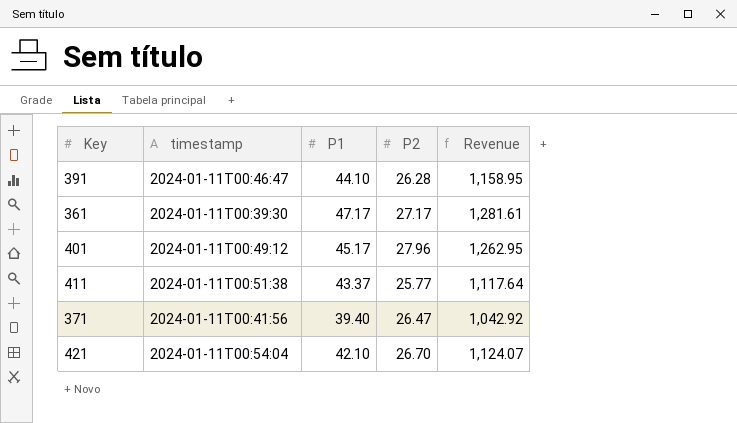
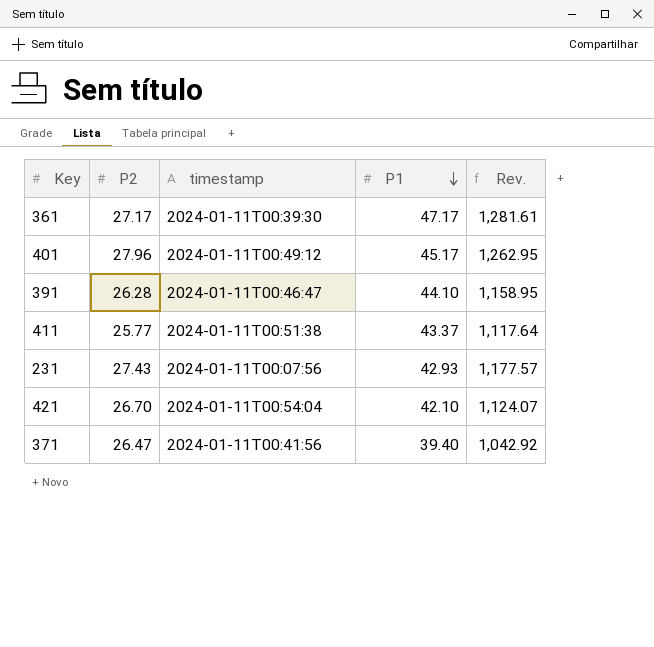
row order: none -> P1 descending
column P2 | position: 4 -> 2
column name: Revenue -> Rev.
row 231: none -> 27.43 | 2024-01-11T00:07:56 | 42.93 | 1,177.57

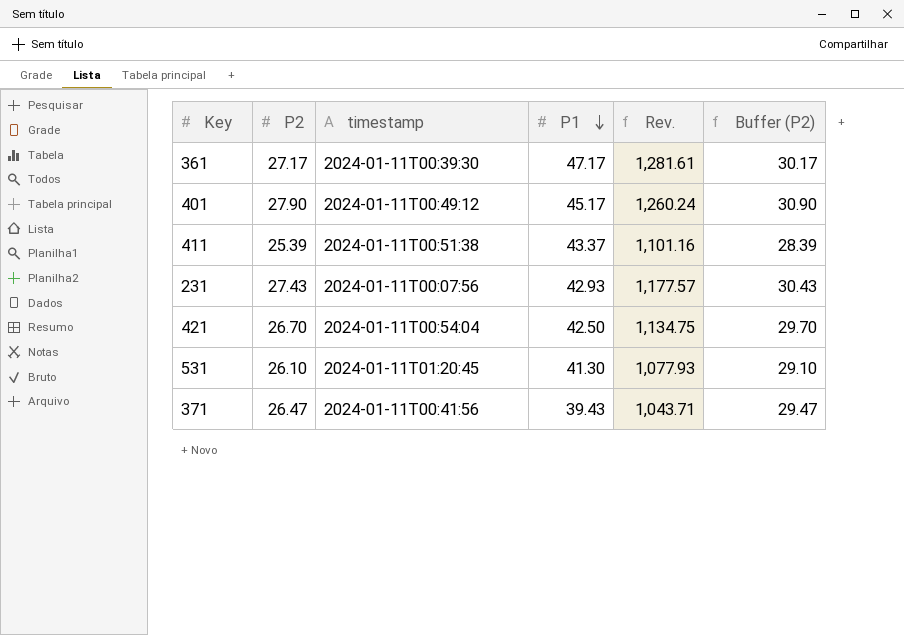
column Buffer (P2) | formula: none -> [P2] + 3
row 391: 26.28 | 2024-01-11T00:46:47 | 44.10 | 1,158.95 -> none
401 | P2: 27.96 -> 27.90
401 | Rev.: 1,262.95 -> 1,260.24
411 | P2: 25.77 -> 25.39
411 | Rev.: 1,117.64 -> 1,101.16
421 | P1: 42.10 -> 42.50
421 | Rev.: 1,124.07 -> 1,134.75
row 531: none -> 26.10 | 2024-01-11T01:20:45 | 41.30 | 1,077.93 | 29.10
371 | P1: 39.40 -> 39.43
371 | Rev.: 1,042.92 -> 1,043.71

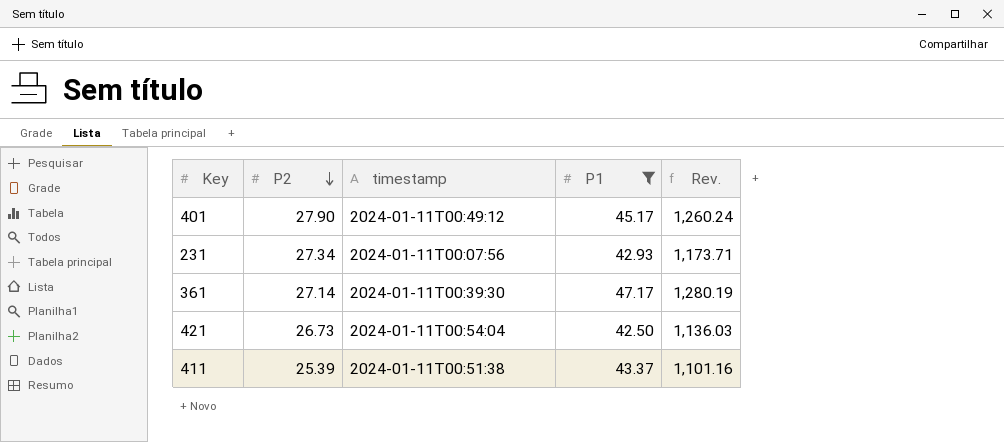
filter: none -> P1 >= 42.50
row order: P1 descending -> P2 descending
column Buffer (P2) | formula: [P2] + 3 -> none
231 | P2: 27.43 -> 27.34
231 | Rev.: 1,177.57 -> 1,173.71
361 | P2: 27.17 -> 27.14
361 | Rev.: 1,281.61 -> 1,280.19
421 | P2: 26.70 -> 26.73
421 | Rev.: 1,134.75 -> 1,136.03

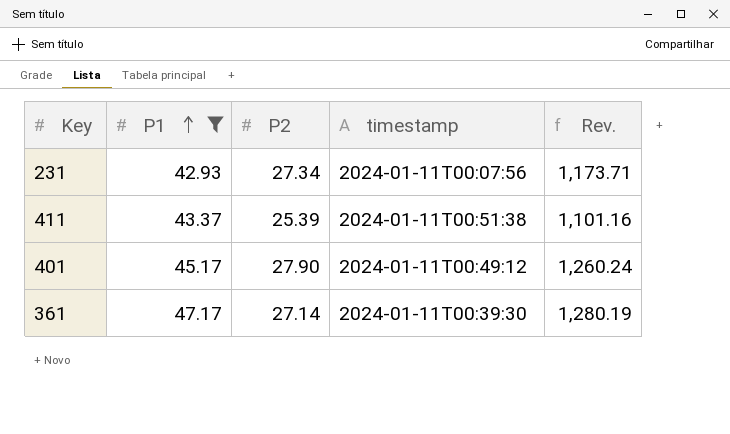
row order: P2 descending -> P1 ascending
column P1 | position: 4 -> 2
row 421: 26.73 | 2024-01-11T00:54:04 | 42.50 | 1,136.03 -> none

